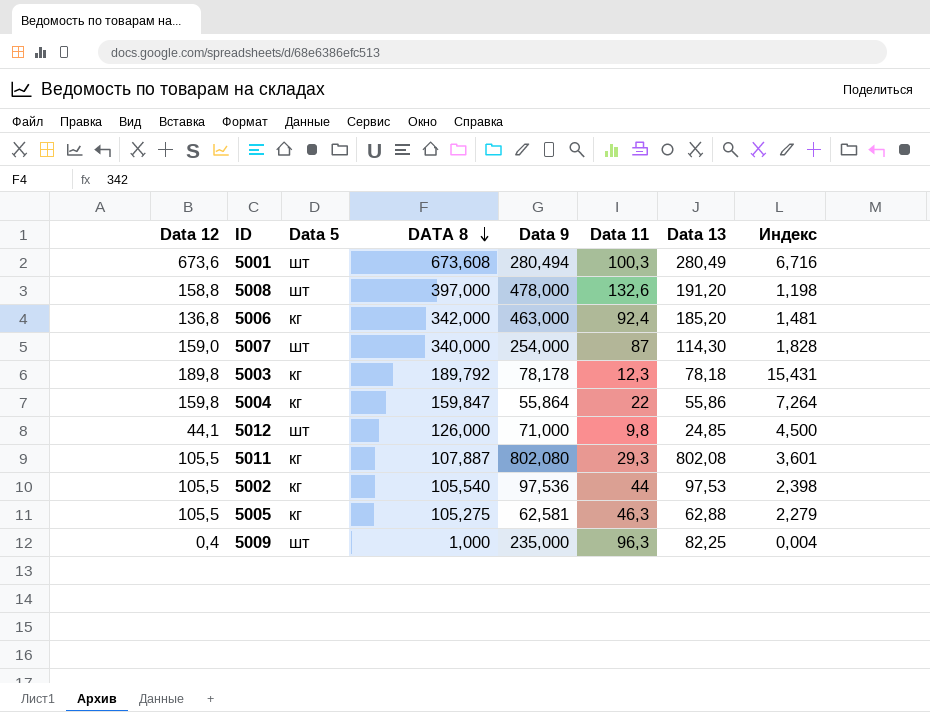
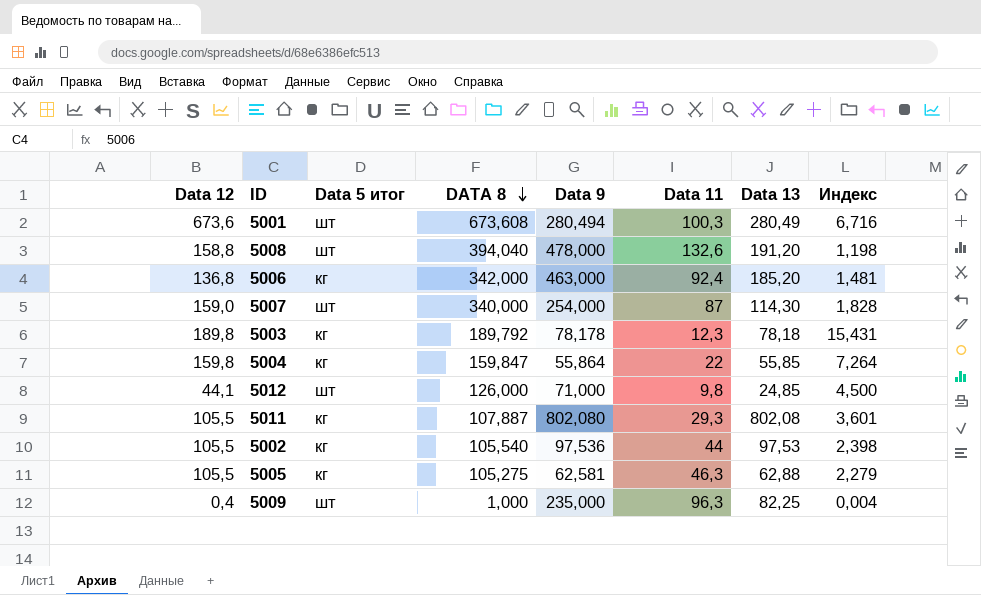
column name: Data 5 -> Data 5 итог
5008 | DATA 8: 397,000 -> 394,040
5004 | Data 13: 55,86 -> 55,85

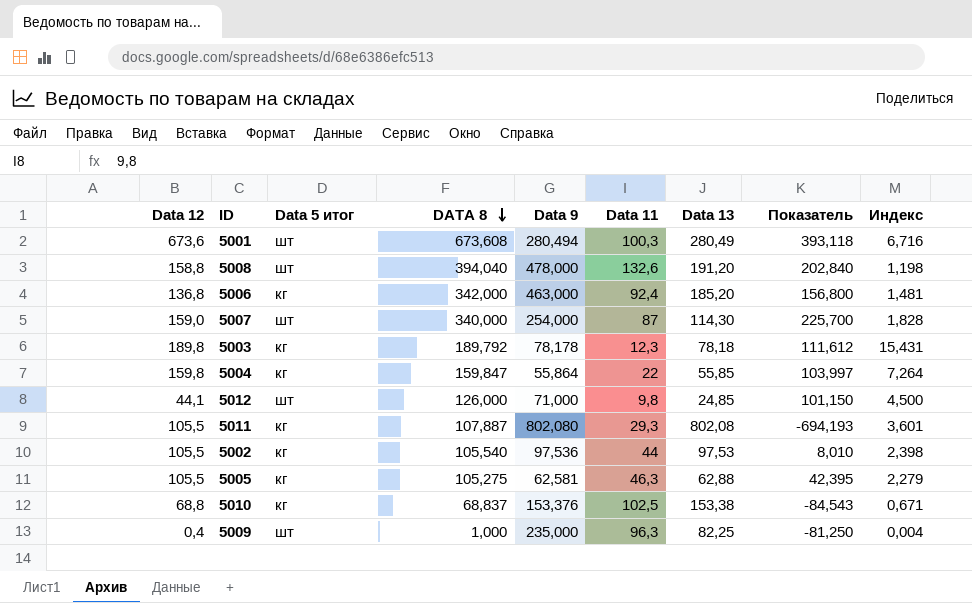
column Показатель | formula: none -> [DATA 8] - [Data 13]
row 5010: none -> 68,8 | кг | 68,837 | 153,376 | 102,5 | 153,38 | -84,543 | 0,671

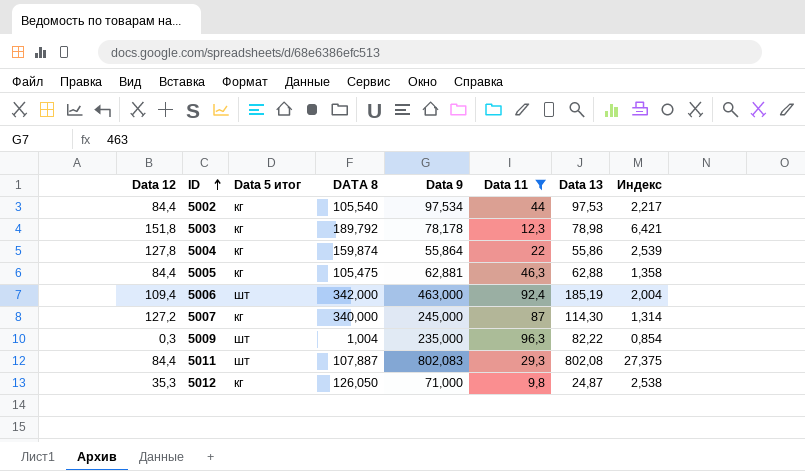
filter: none -> Data 11 <= 96,3
row order: DATA 8 descending -> ID ascending
column Показатель | formula: [DATA 8] - [Data 13] -> none
column Индекс | formula: [Data 12] / [Data 11] -> [Data 13] / [Data 11]
5002 | Data 12: 105,5 -> 84,4
5002 | Data 9: 97,536 -> 97,534
5003 | Data 12: 189,8 -> 151,8
5003 | Data 13: 78,18 -> 78,98
5004 | Data 12: 159,8 -> 127,8
5004 | DATA 8: 159,847 -> 159,874
5004 | Data 13: 55,85 -> 55,86
5005 | Data 12: 105,5 -> 84,4
5005 | DATA 8: 105,275 -> 105,475
5005 | Data 9: 62,581 -> 62,881
5006 | Data 12: 136,8 -> 109,4
5006 | Data 5 итог: кг -> шт
5006 | Data 13: 185,20 -> 185,19
5007 | Data 12: 159,0 -> 127,2
5007 | Data 5 итог: шт -> кг
5007 | Data 9: 254,000 -> 245,000
5009 | Data 12: 0,4 -> 0,3
5009 | DATA 8: 1,000 -> 1,004
5009 | Data 13: 82,25 -> 82,22
5011 | Data 12: 105,5 -> 84,4
5011 | Data 5 итог: кг -> шт
5011 | Data 9: 802,080 -> 802,083
5012 | Data 12: 44,1 -> 35,3
5012 | Data 5 итог: шт -> кг
5012 | DATA 8: 126,000 -> 126,050
5012 | Data 13: 24,85 -> 24,87

